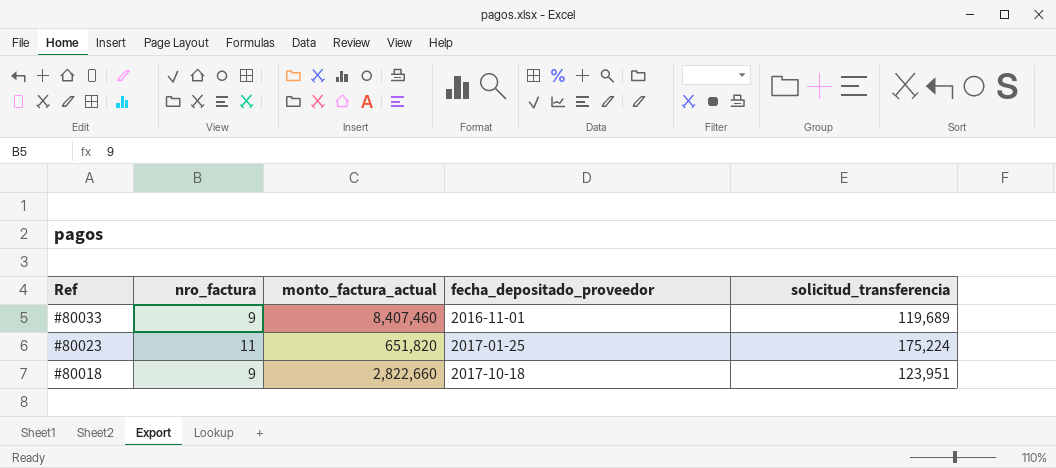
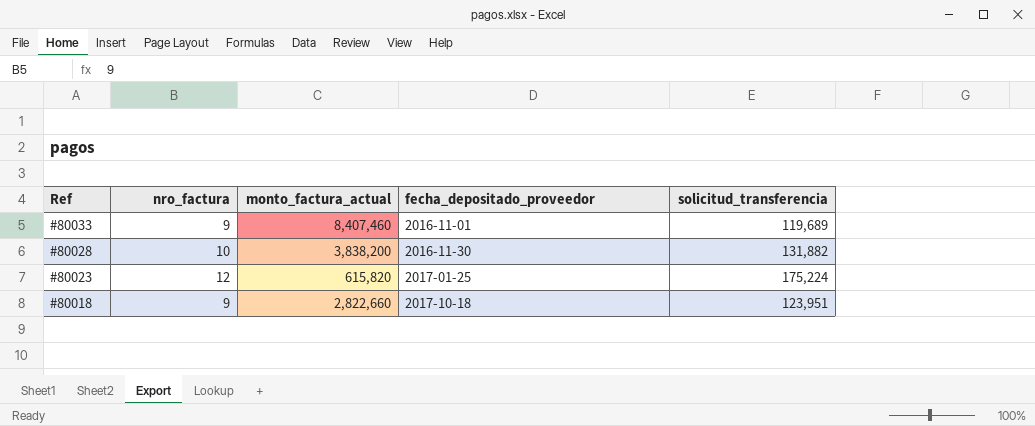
row #80028: none -> 10 | 3,838,200 | 2016-11-30 | 131,882
#80023 | nro_factura: 11 -> 12
#80023 | monto_factura_actual: 651,820 -> 615,820

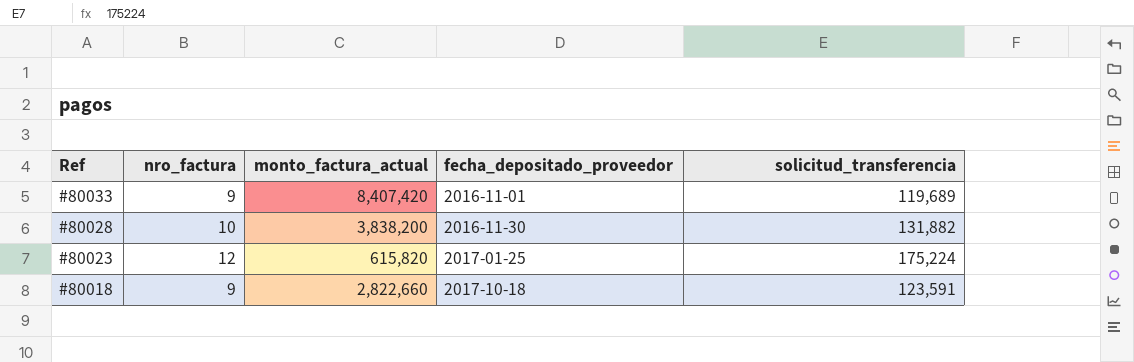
#80033 | monto_factura_actual: 8,407,460 -> 8,407,420
#80018 | solicitud_transferencia: 123,951 -> 123,591

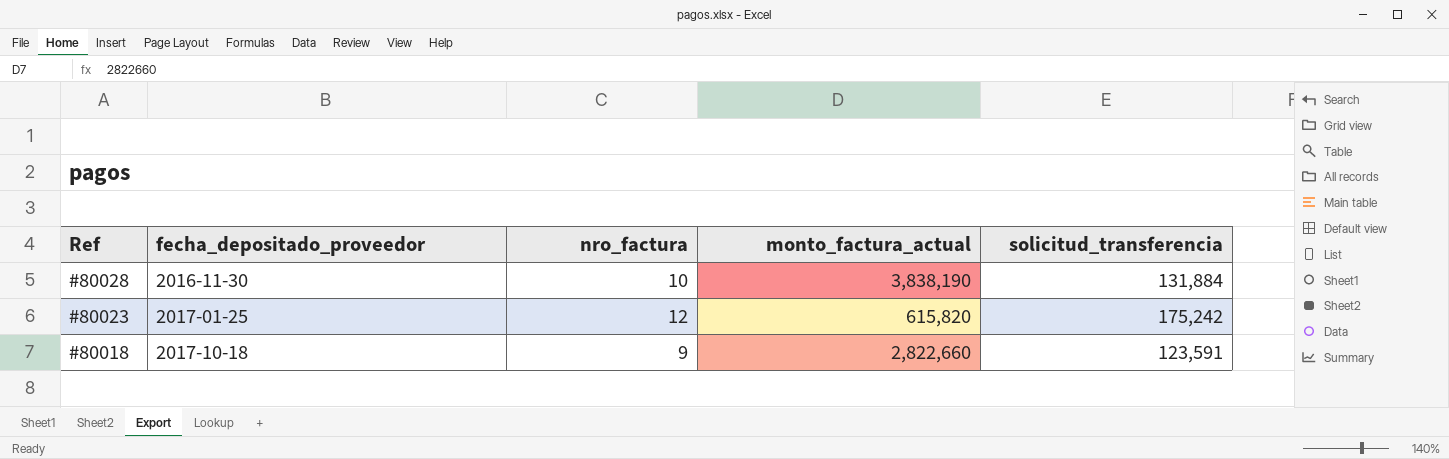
column fecha_depositado_proveedor | position: 4 -> 2
row #80033: 9 | 8,407,420 | 2016-11-01 | 119,689 -> none
#80028 | monto_factura_actual: 3,838,200 -> 3,838,190
#80028 | solicitud_transferencia: 131,882 -> 131,884
#80023 | solicitud_transferencia: 175,224 -> 175,242

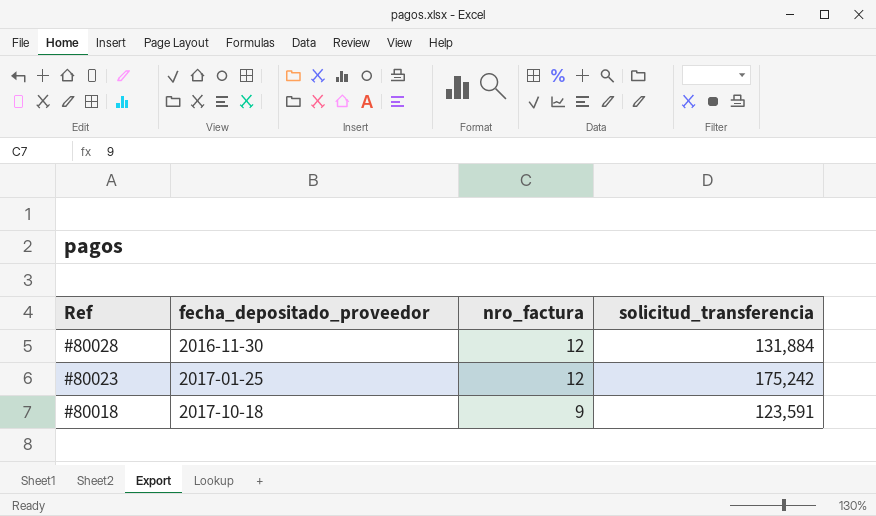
column monto_factura_actual | position: 4 -> none
#80028 | nro_factura: 10 -> 12

